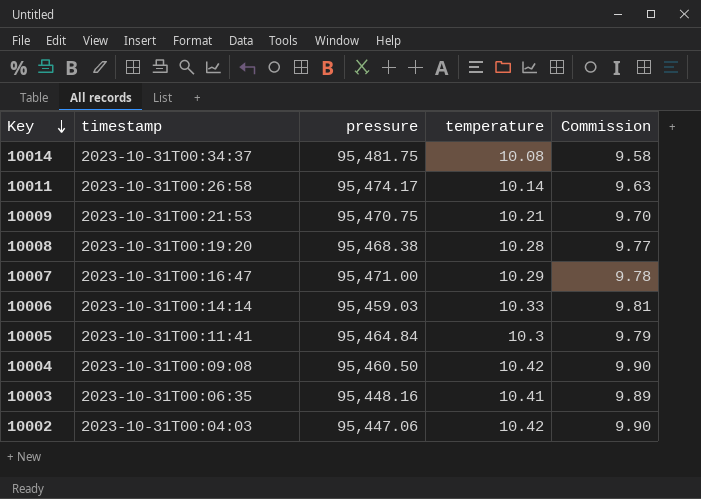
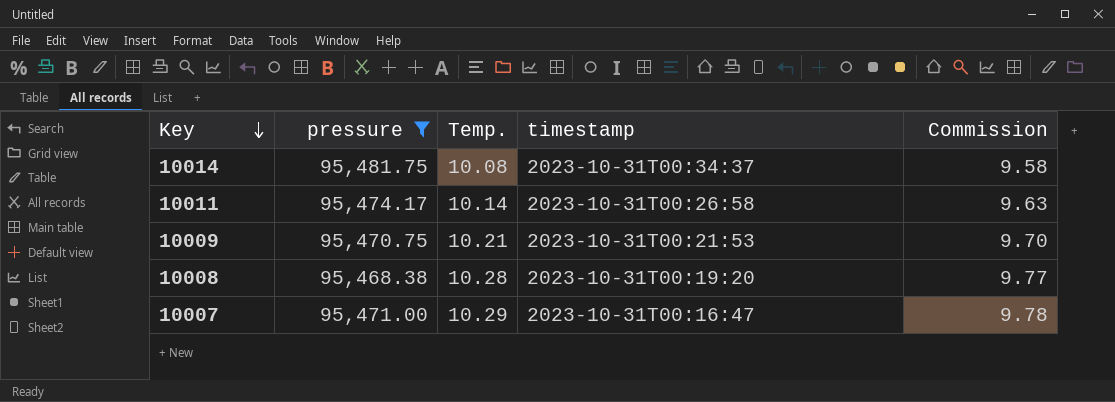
filter: none -> pressure >= 95,468.38
column name: temperature -> Temp.
column timestamp | position: 2 -> 4

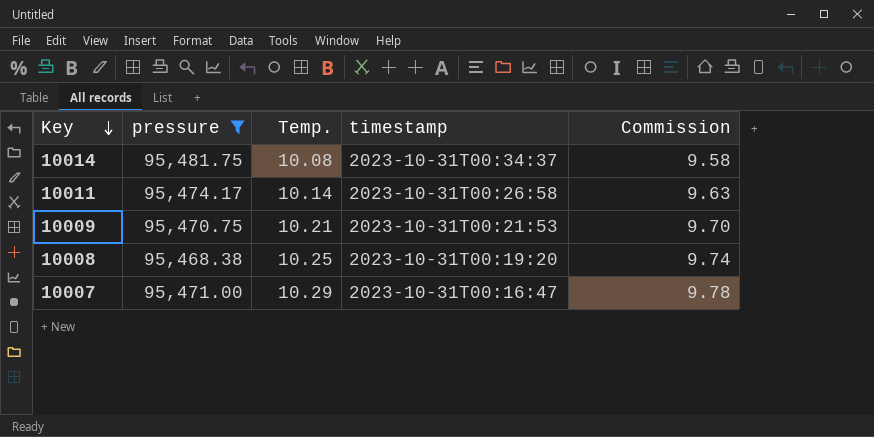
10008 | Temp.: 10.28 -> 10.25
10008 | Commission: 9.77 -> 9.74

